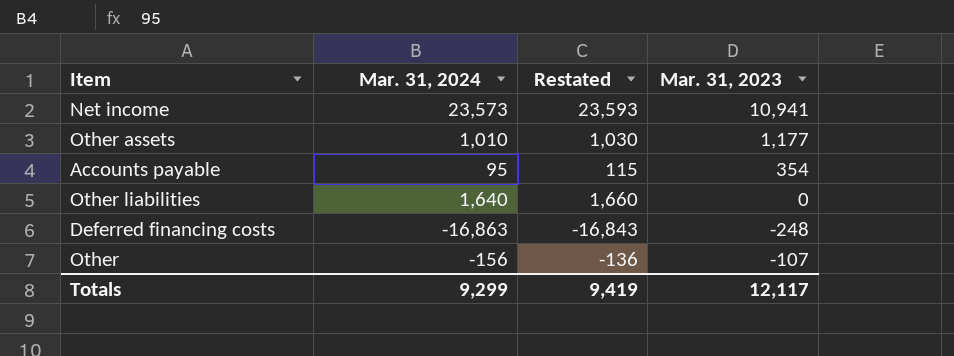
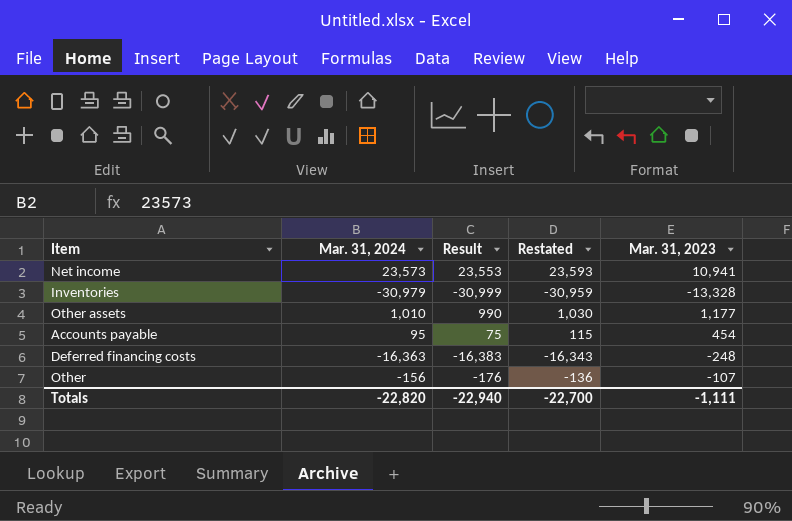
column Result | formula: none -> [Mar. 31, 2024] - 20
row Other liabilities: 1,640 | 1,660 | 0 -> none
row Inventories: none -> -30,979 | -30,999 | -30,959 | -13,328
Accounts payable | Mar. 31, 2023: 354 -> 454
Deferred financing costs | Mar. 31, 2024: -16,863 -> -16,363
Deferred financing costs | Restated: -16,843 -> -16,343
Totals | Mar. 31, 2024: 9,299 -> -22,820
Totals | Restated: 9,419 -> -22,700
Totals | Mar. 31, 2023: 12,117 -> -1,111

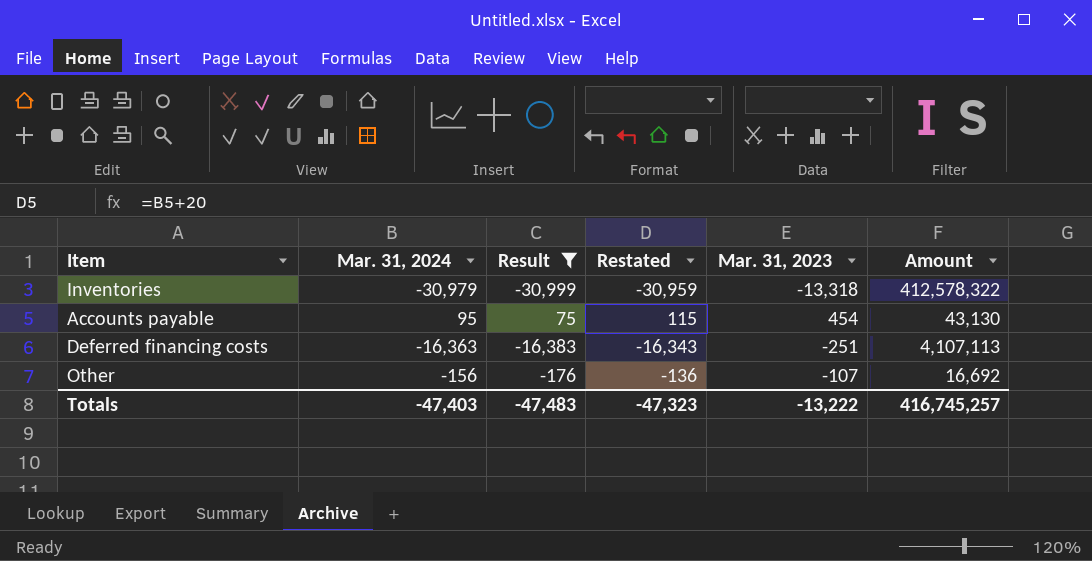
filter: none -> Result <= 75
column Amount | formula: none -> [Mar. 31, 2024] * [Mar. 31, 2023]
Inventories | Mar. 31, 2023: -13,328 -> -13,318
Deferred financing costs | Mar. 31, 2023: -248 -> -251
Totals | Mar. 31, 2024: -22,820 -> -47,403
Totals | Result: -22,940 -> -47,483
Totals | Restated: -22,700 -> -47,323
Totals | Mar. 31, 2023: -1,111 -> -13,222

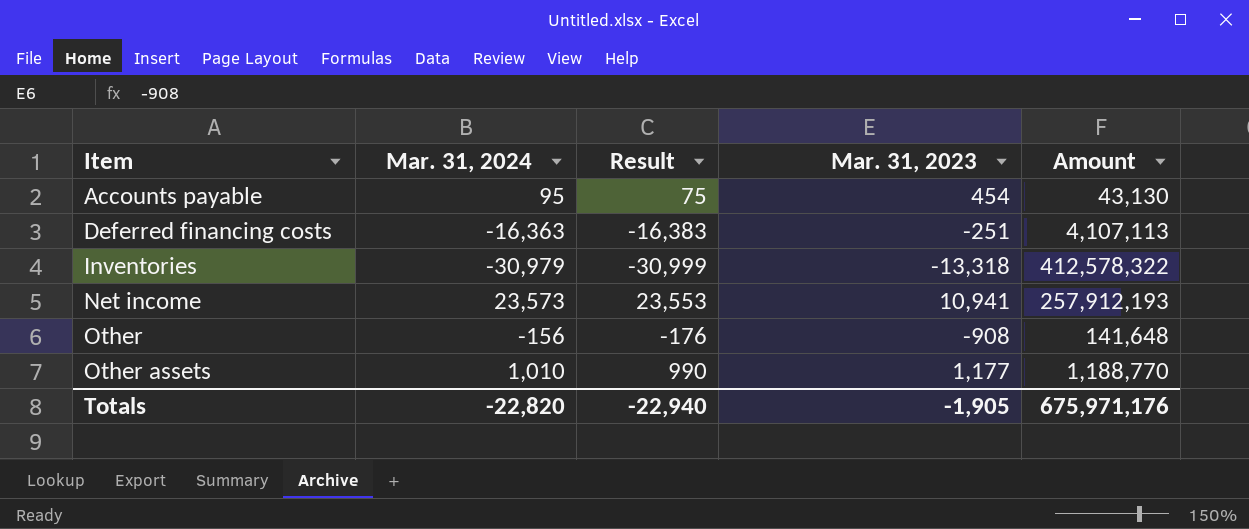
filter: Result <= 75 -> none
row order: none -> Item ascending
column Restated | formula: [Mar. 31, 2024] + 20 -> none
Other | Mar. 31, 2023: -107 -> -908
Other | Amount: 16,692 -> 141,648
Totals | Mar. 31, 2024: -47,403 -> -22,820
Totals | Result: -47,483 -> -22,940
Totals | Mar. 31, 2023: -13,222 -> -1,905
Totals | Amount: 416,745,257 -> 675,971,176

